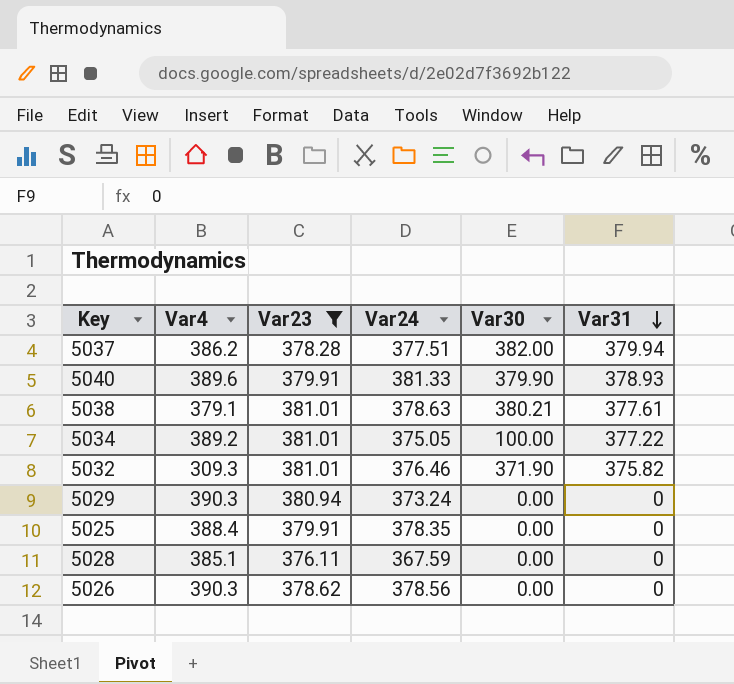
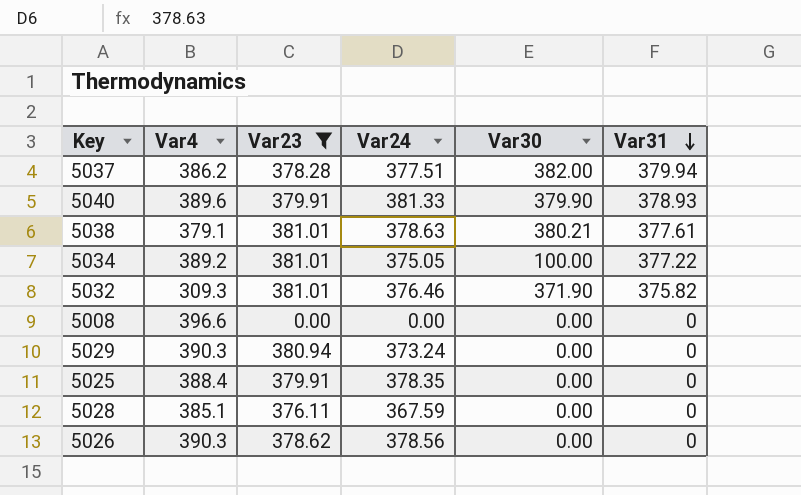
row 5008: none -> 396.6 | 0.00 | 0.00 | 0.00 | 0

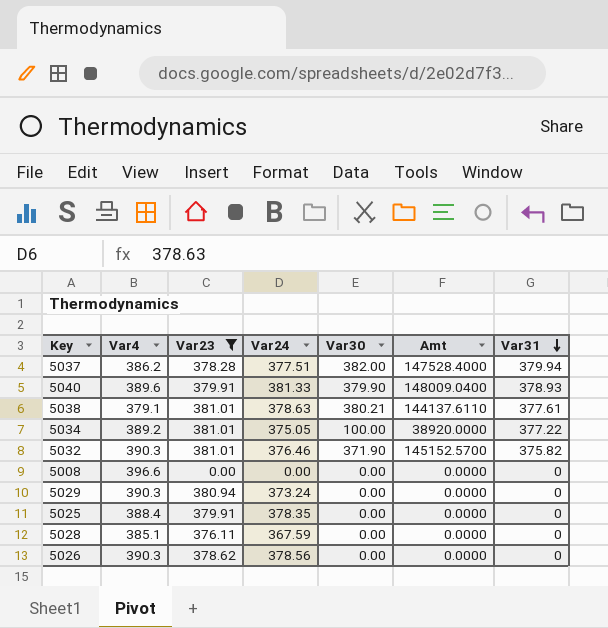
column Amt | formula: none -> [Var4] * [Var30]
5032 | Var4: 309.3 -> 390.3

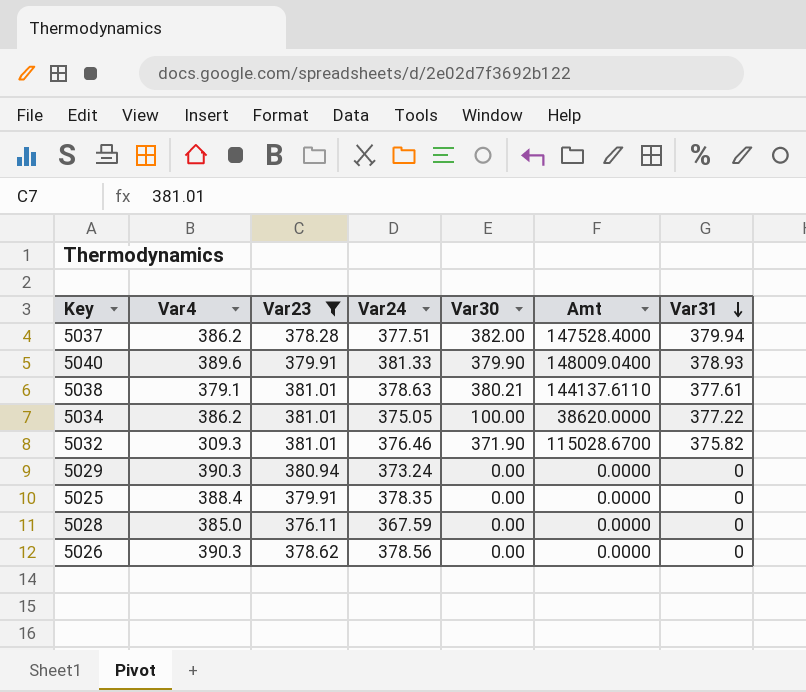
row 5008: 396.6 | 0.00 | 0.00 | 0.00 | 0.0000 | 0 -> none
5034 | Var4: 389.2 -> 386.2
5034 | Amt: 38920.0000 -> 38620.0000
5032 | Var4: 390.3 -> 309.3
5032 | Amt: 145152.5700 -> 115028.6700
5028 | Var4: 385.1 -> 385.0

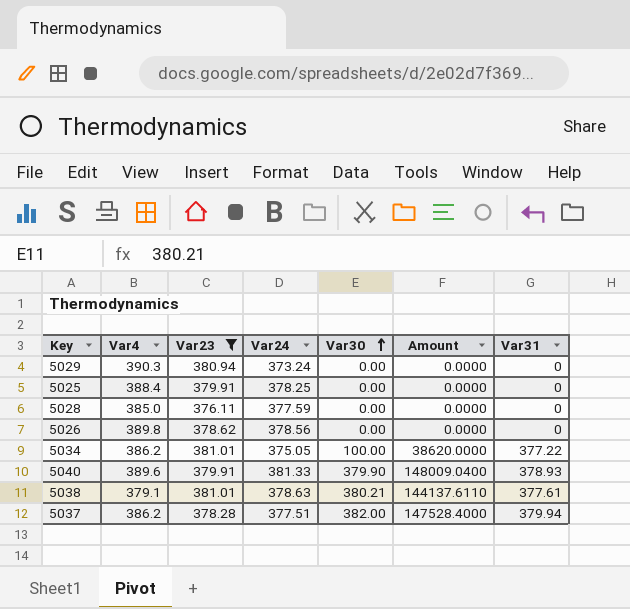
row order: Var31 descending -> Var30 ascending
column name: Amt -> Amount
row 5032: 309.3 | 381.01 | 376.46 | 371.90 | 115028.6700 | 375.82 -> none
5025 | Var24: 378.35 -> 378.25
5028 | Var24: 367.59 -> 377.59
5026 | Var4: 390.3 -> 389.8

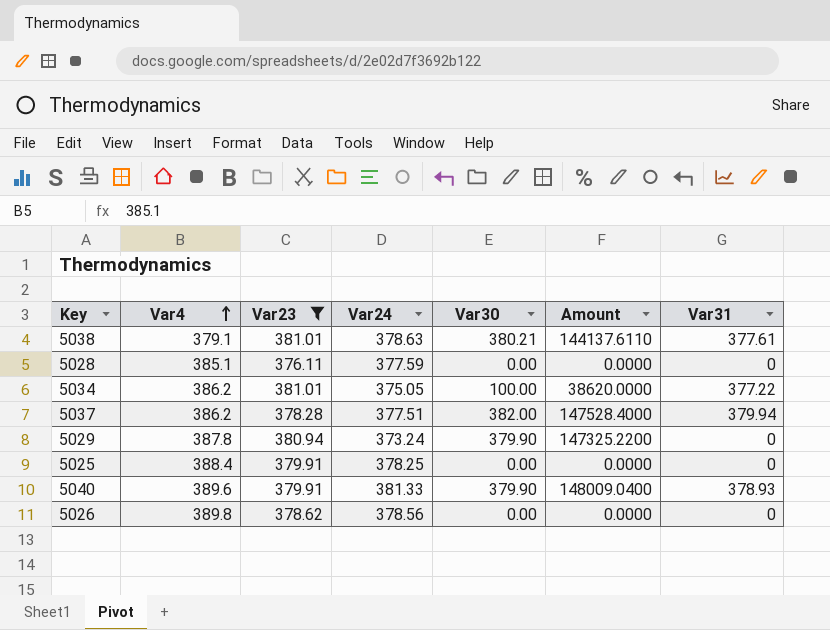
row order: Var30 ascending -> Var4 ascending
5028 | Var4: 385.0 -> 385.1
5029 | Var4: 390.3 -> 387.8
5029 | Var30: 0.00 -> 379.90
5029 | Amount: 0.0000 -> 147325.2200

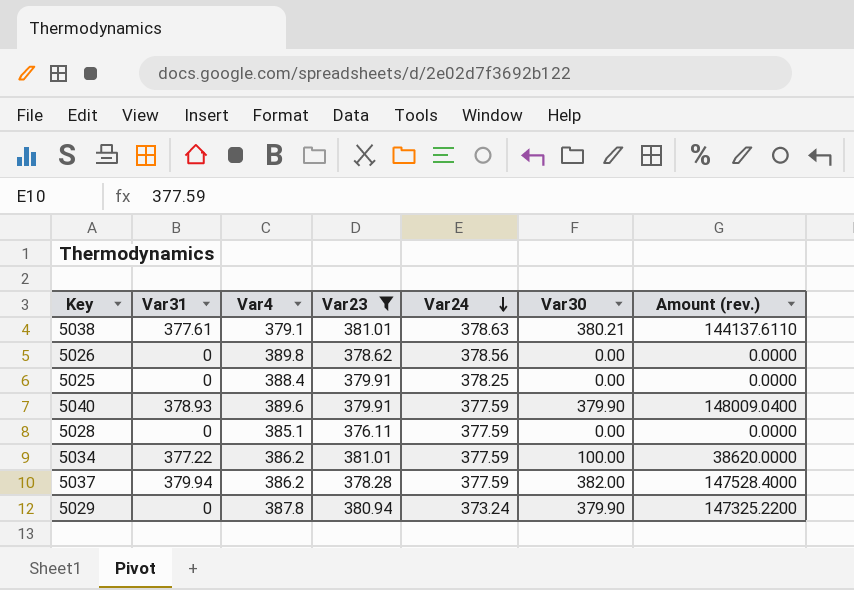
row order: Var4 ascending -> Var24 descending
column Var31 | position: 7 -> 2
column name: Amount -> Amount (rev.)
5040 | Var24: 381.33 -> 377.59
5034 | Var24: 375.05 -> 377.59
5037 | Var24: 377.51 -> 377.59

